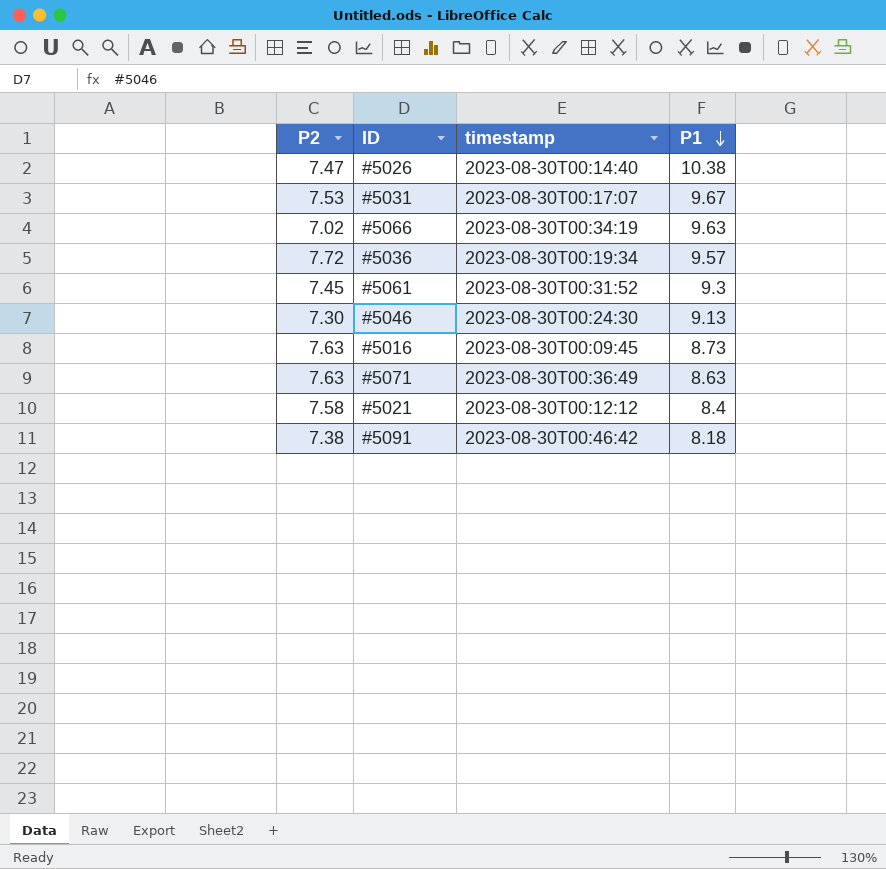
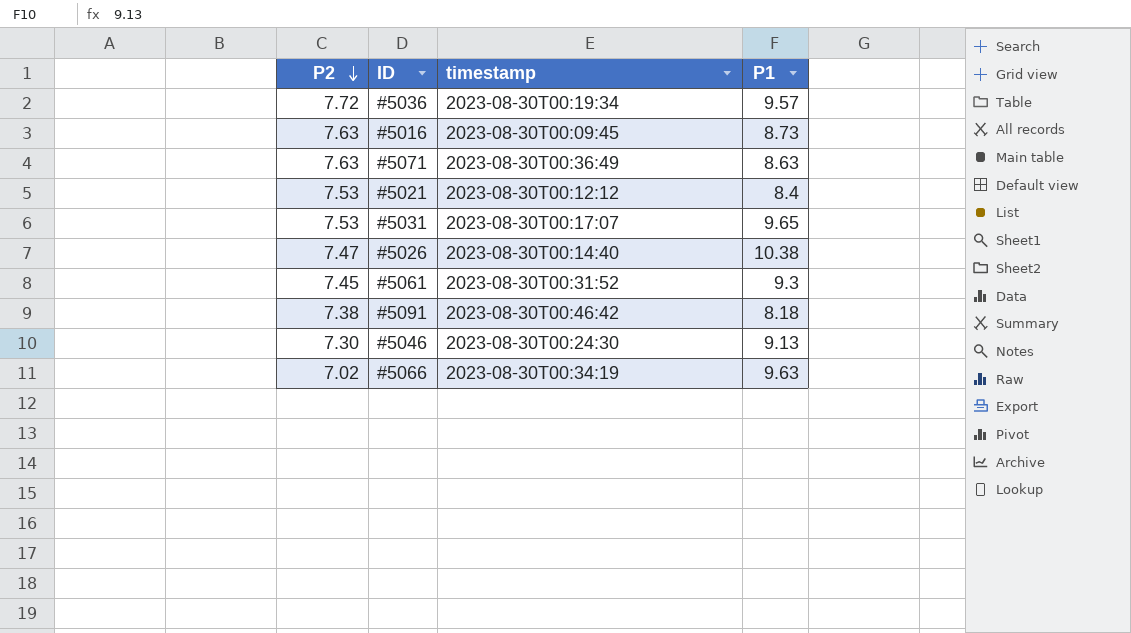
row order: P1 descending -> P2 descending
#5021 | P2: 7.58 -> 7.53
#5031 | P1: 9.67 -> 9.65

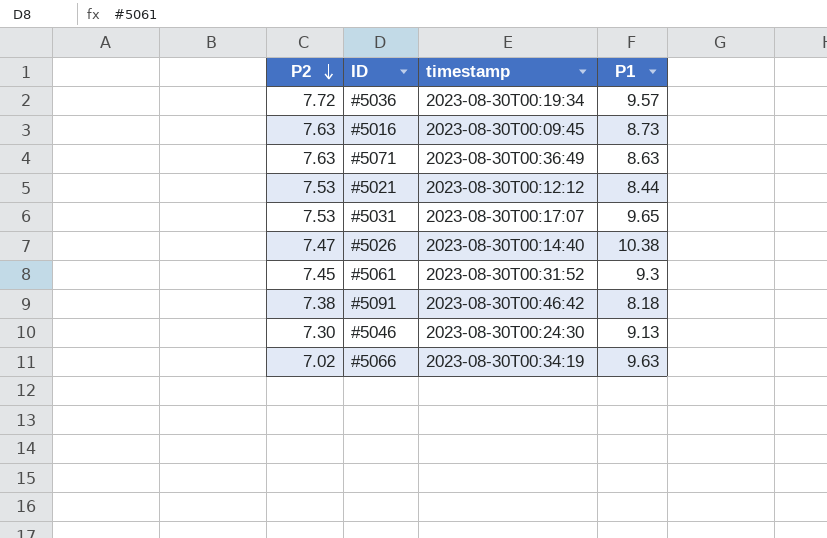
#5021 | P1: 8.4 -> 8.44

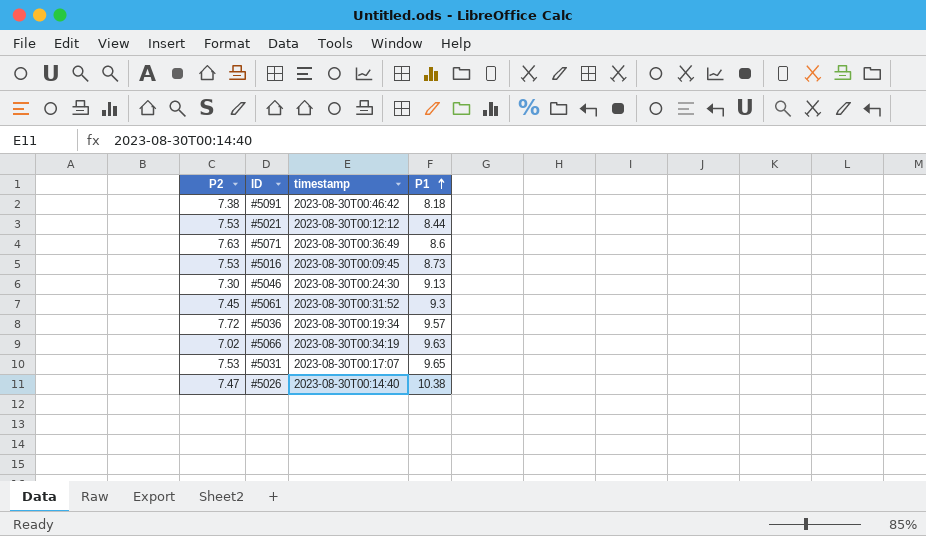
row order: P2 descending -> P1 ascending
#5071 | P1: 8.63 -> 8.6
#5016 | P2: 7.63 -> 7.53

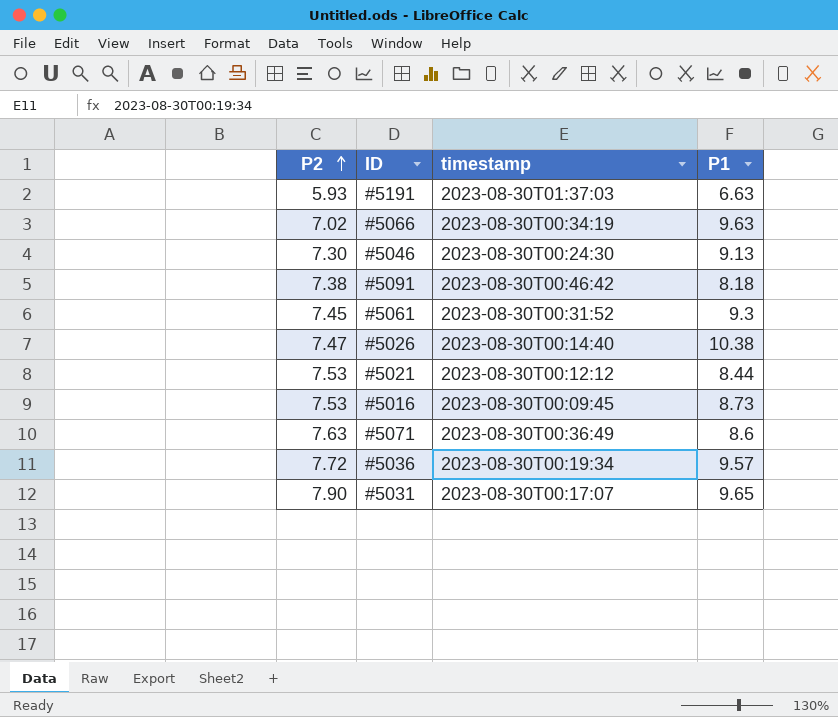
row order: P1 ascending -> P2 ascending
row #5191: none -> 5.93 | 2023-08-30T01:37:03 | 6.63
#5031 | P2: 7.53 -> 7.90

